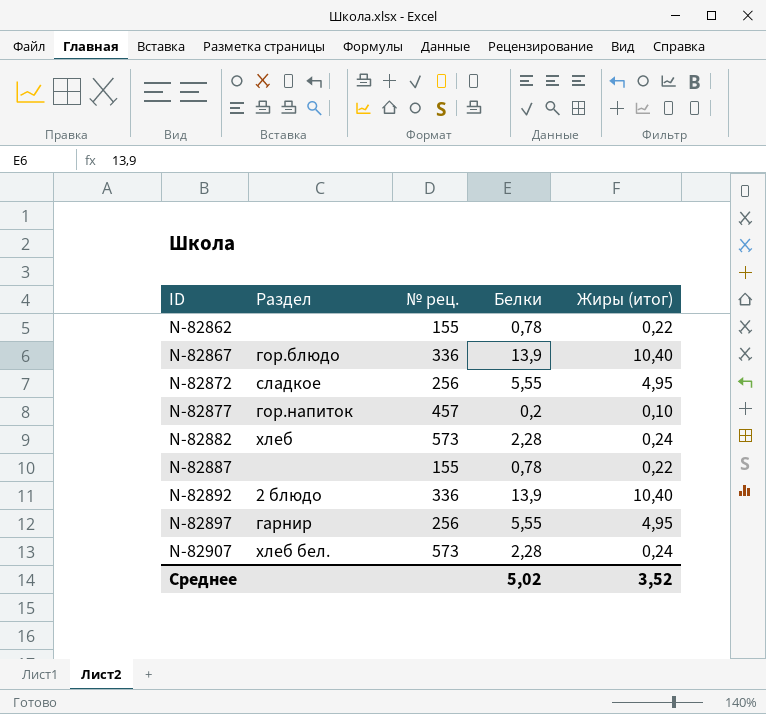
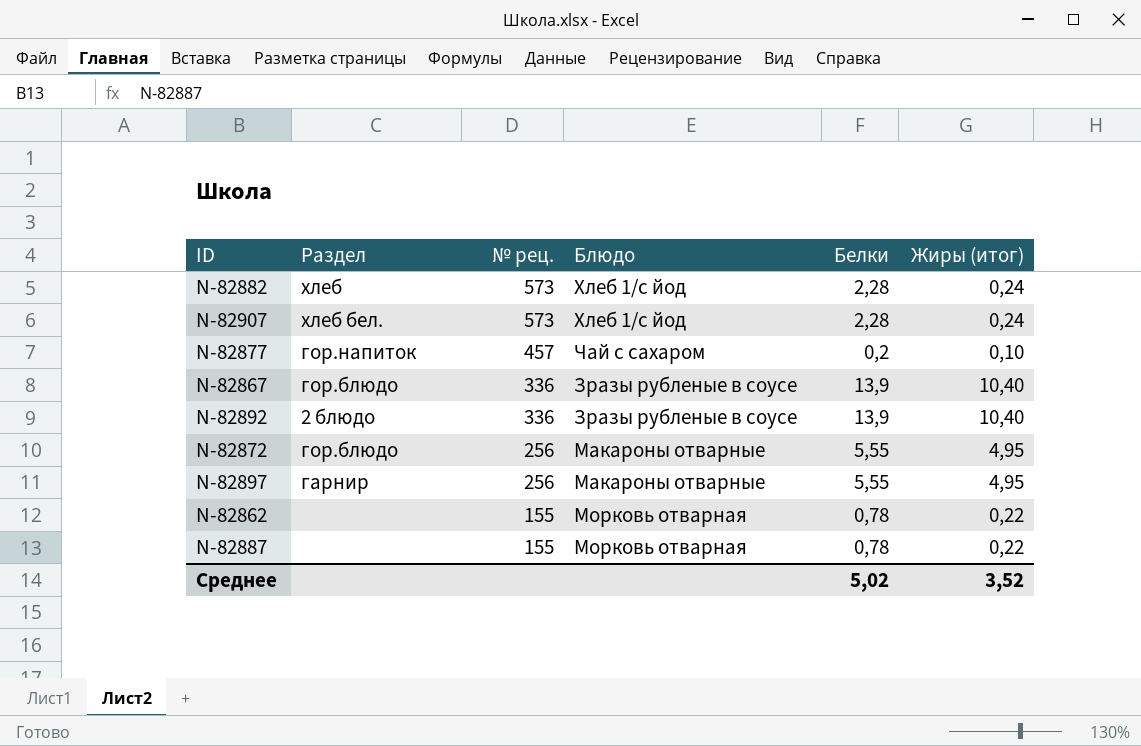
row order: ID ascending -> № рец. descending
column Блюдо | position: none -> 4
N-82872 | Раздел: сладкое -> гор.блюдо

